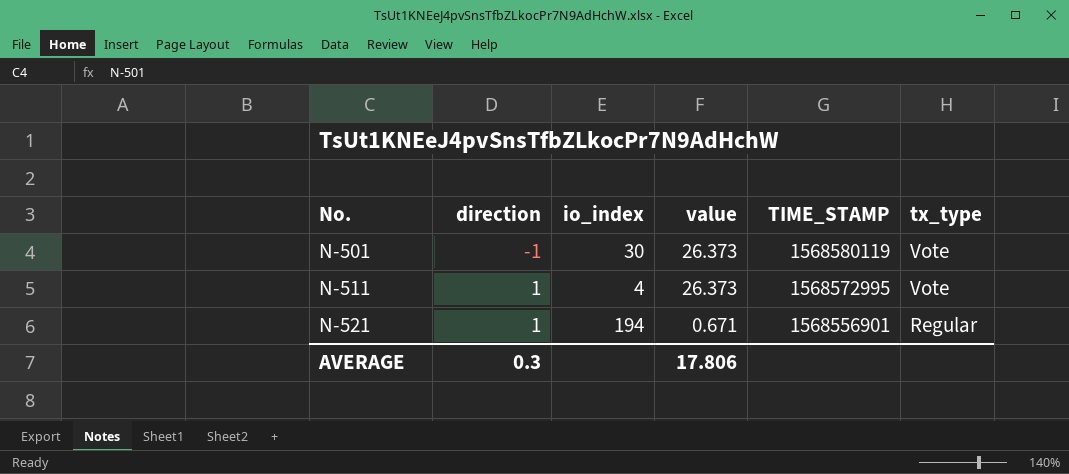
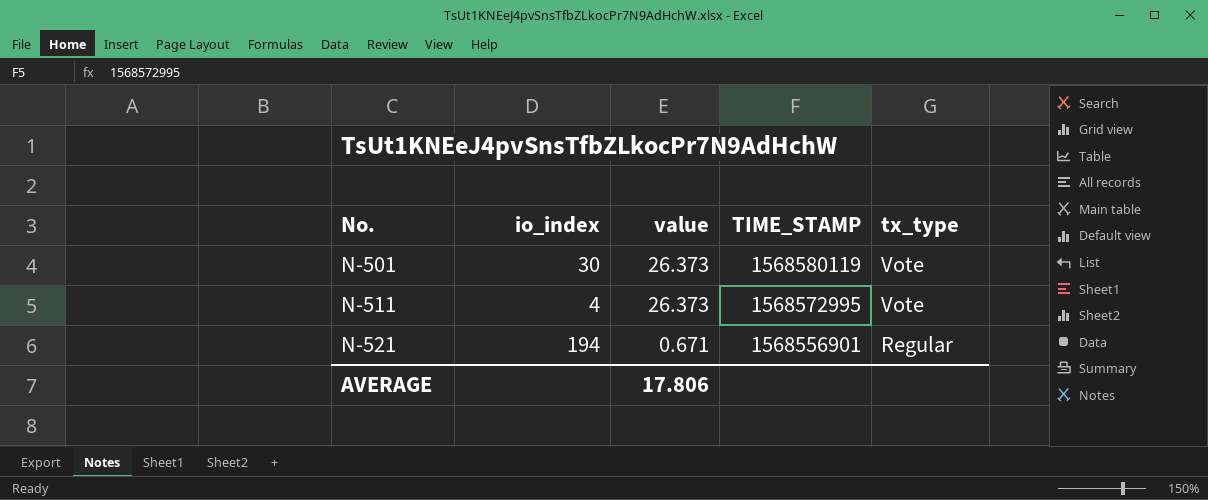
column direction | position: 2 -> none

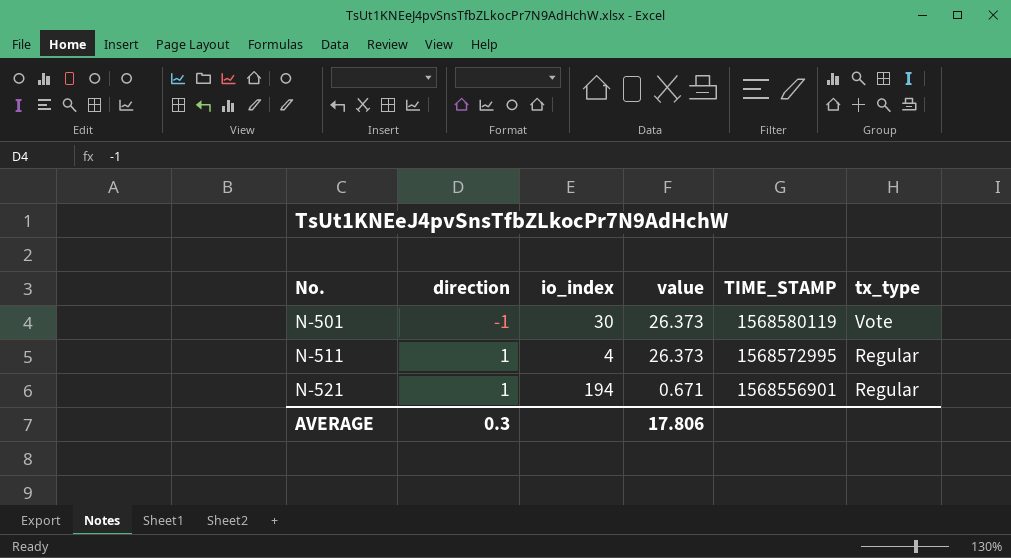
column direction | position: none -> 2
N-511 | tx_type: Vote -> Regular

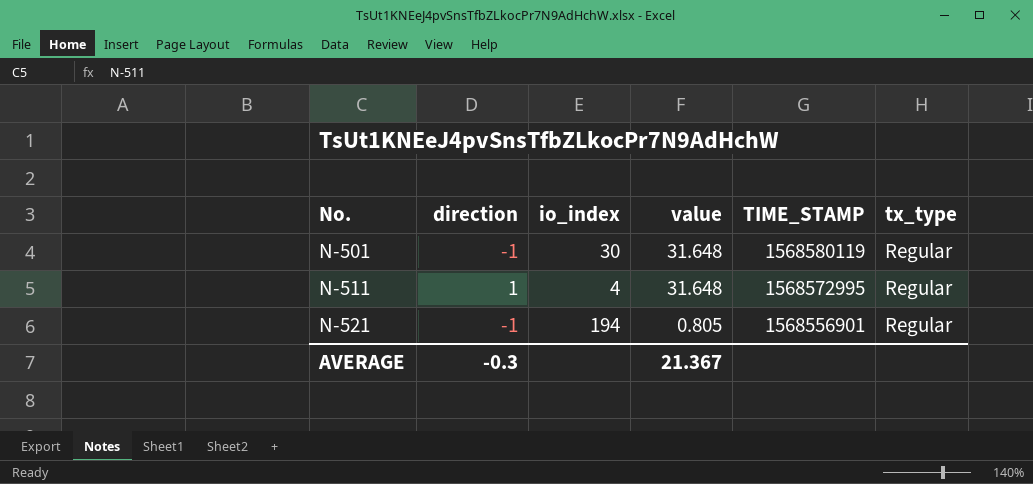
N-501 | value: 26.373 -> 31.648
N-501 | tx_type: Vote -> Regular
N-511 | value: 26.373 -> 31.648
N-521 | direction: 1 -> -1
N-521 | value: 0.671 -> 0.805
AVERAGE | direction: 0.3 -> -0.3
AVERAGE | value: 17.806 -> 21.367

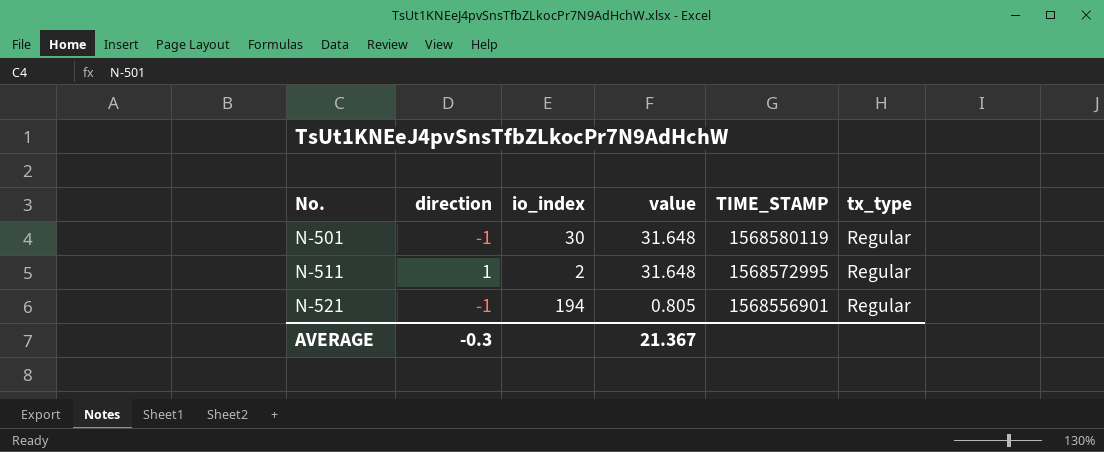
N-511 | io_index: 4 -> 2

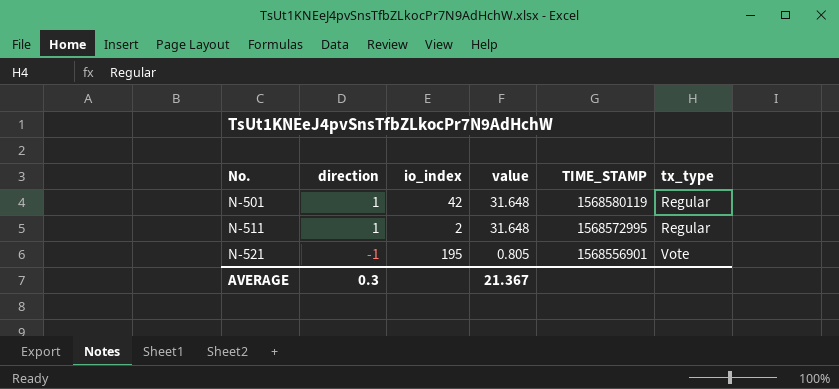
N-501 | direction: -1 -> 1
N-501 | io_index: 30 -> 42
N-521 | io_index: 194 -> 195
N-521 | tx_type: Regular -> Vote
AVERAGE | direction: -0.3 -> 0.3

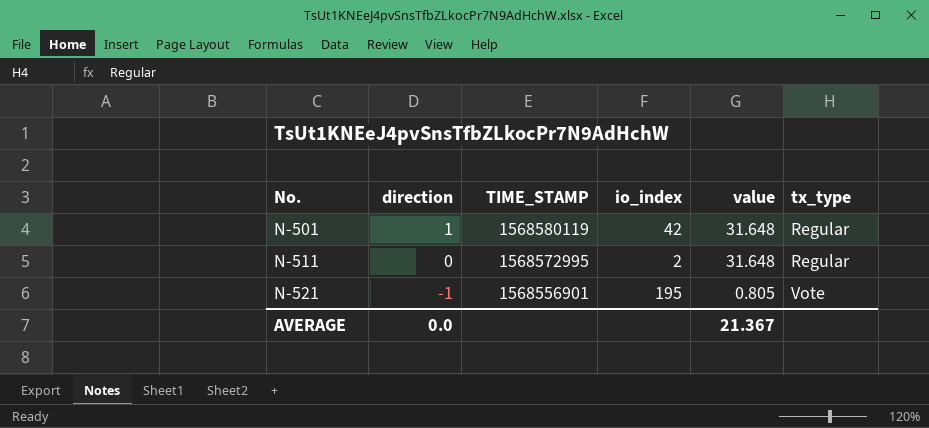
column TIME_STAMP | position: 5 -> 3
N-511 | direction: 1 -> 0
AVERAGE | direction: 0.3 -> 0.0

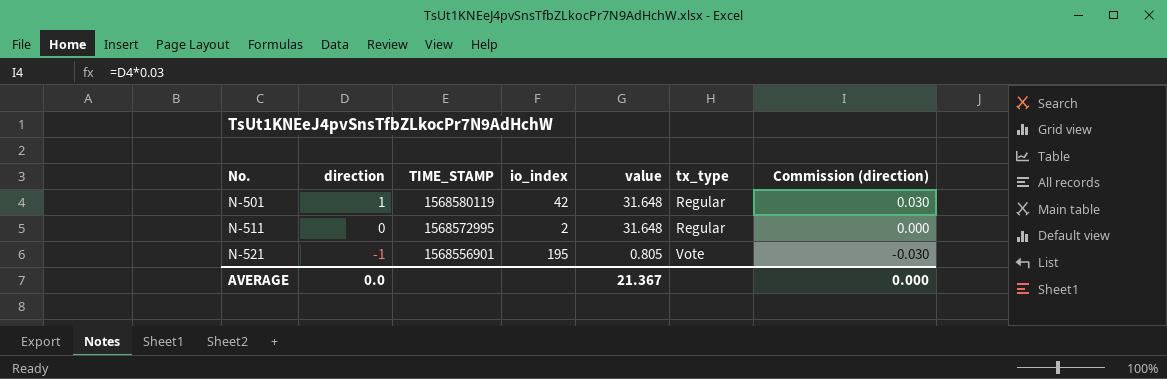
column Commission (direction) | formula: none -> [direction] * 0.03

